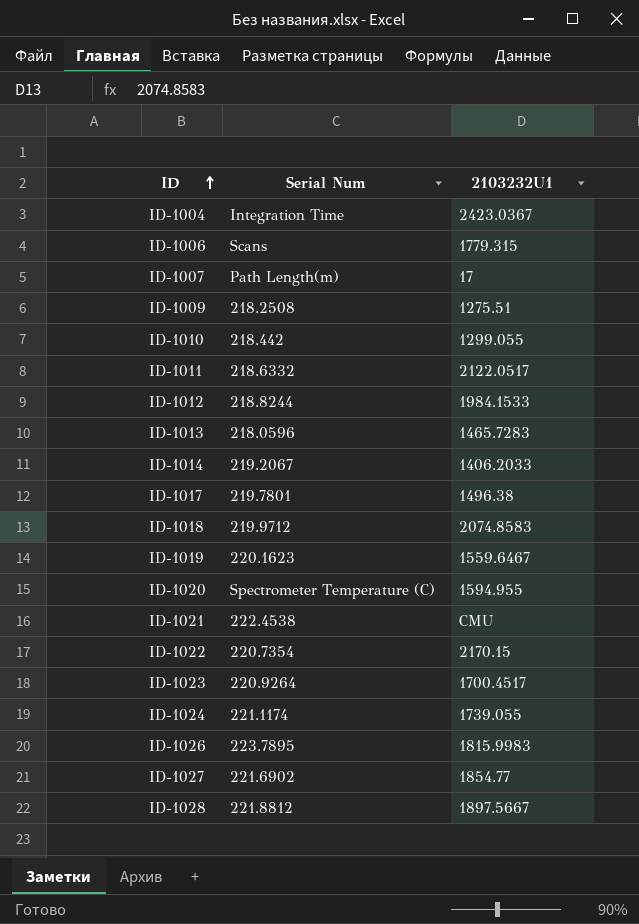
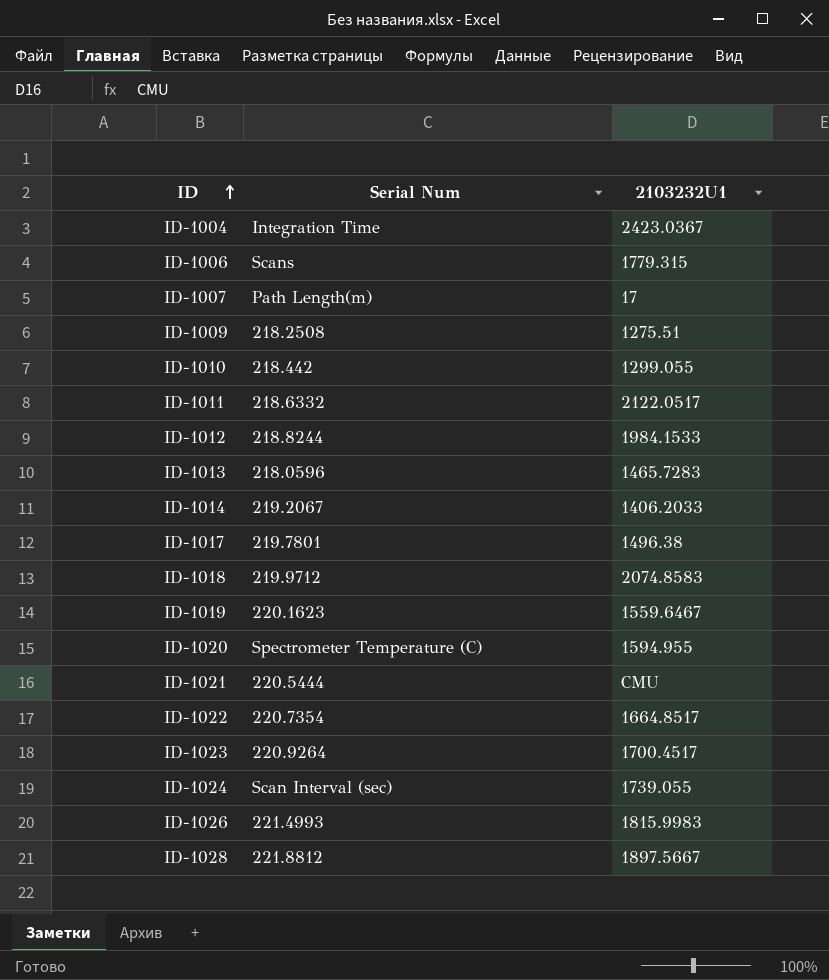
row ID-1027: 221.6902 | 1854.77 -> none
ID-1021 | Serial Num: 222.4538 -> 220.5444
ID-1022 | 2103232U1: 2170.15 -> 1664.8517
ID-1024 | Serial Num: 221.1174 -> Scan Interval (sec)
ID-1026 | Serial Num: 223.7895 -> 221.4993

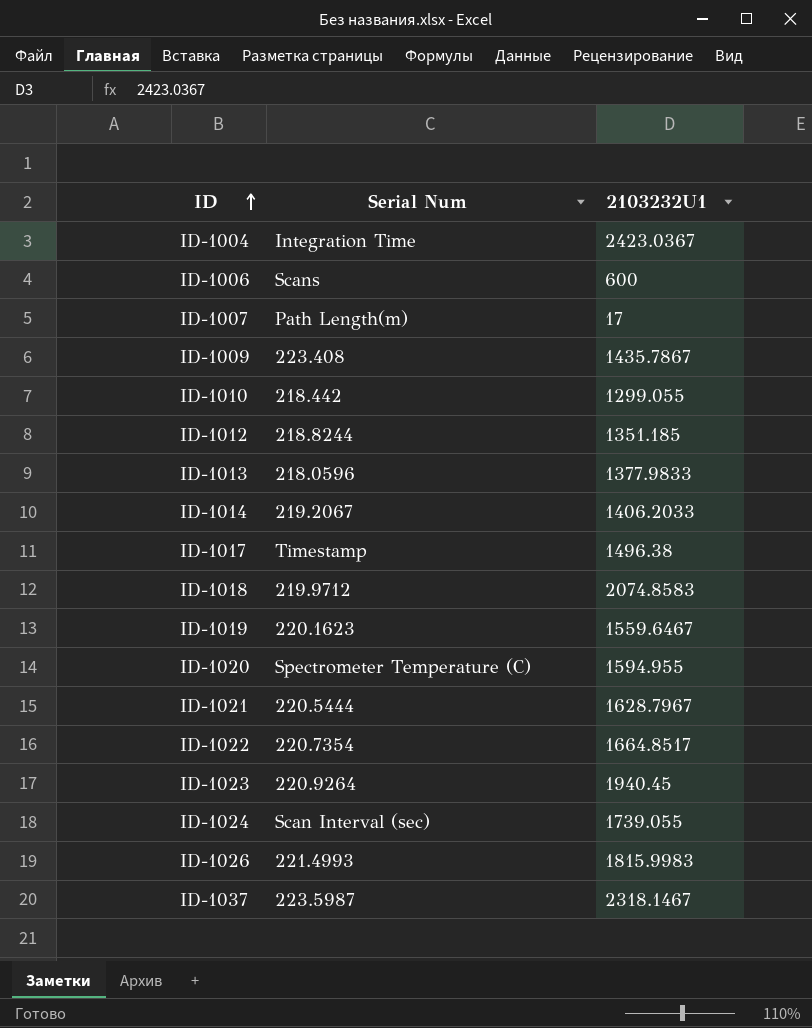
row ID-1011: 218.6332 | 2122.0517 -> none
row ID-1028: 221.8812 | 1897.5667 -> none
ID-1006 | 2103232U1: 1779.315 -> 600
ID-1009 | Serial Num: 218.2508 -> 223.408
ID-1009 | 2103232U1: 1275.51 -> 1435.7867
ID-1012 | 2103232U1: 1984.1533 -> 1351.185
ID-1013 | 2103232U1: 1465.7283 -> 1377.9833
ID-1017 | Serial Num: 219.7801 -> Timestamp
ID-1021 | 2103232U1: CMU -> 1628.7967
ID-1023 | 2103232U1: 1700.4517 -> 1940.45
row ID-1037: none -> 223.5987 | 2318.1467

